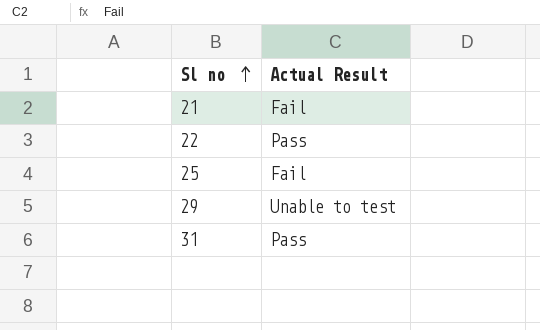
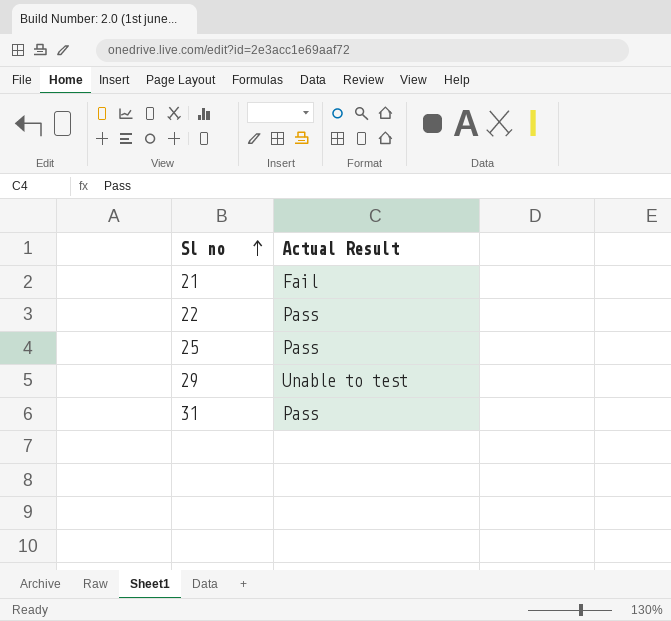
25 | Actual Result: Fail -> Pass

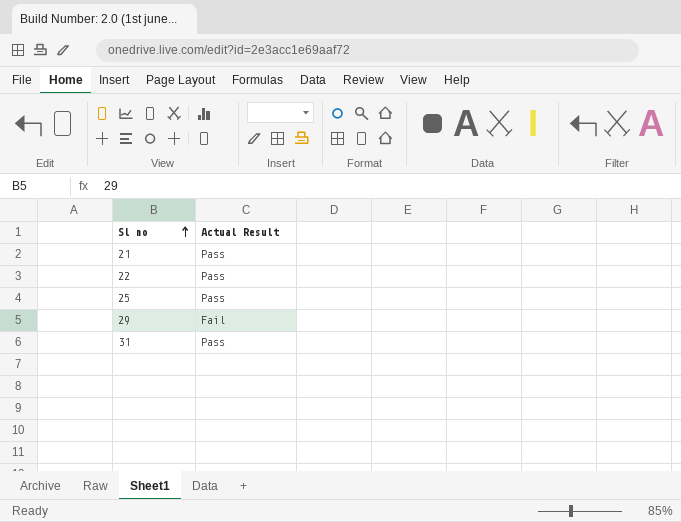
21 | Actual Result: Fail -> Pass
29 | Actual Result: Unable to test -> Fail

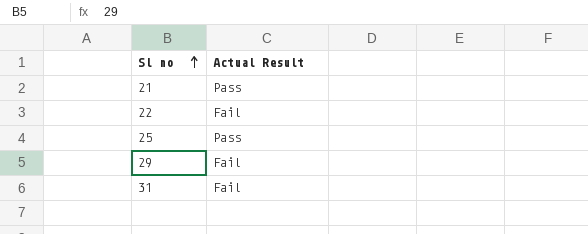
22 | Actual Result: Pass -> Fail
31 | Actual Result: Pass -> Fail

